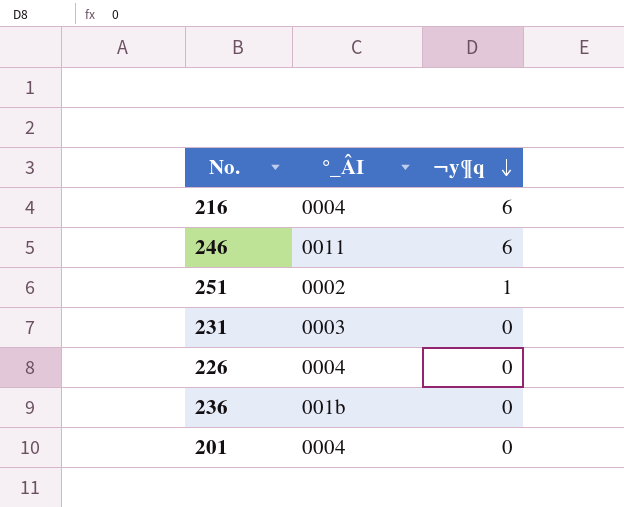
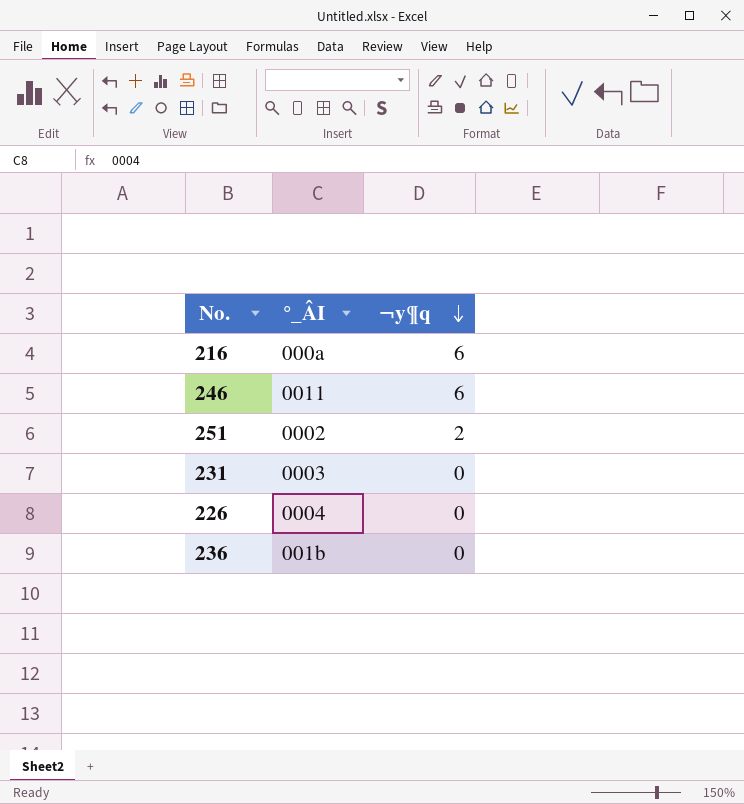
row 201: 0004 | 0 -> none
216 | °_ÂI: 0004 -> 000a
251 | ¬y¶q: 1 -> 2

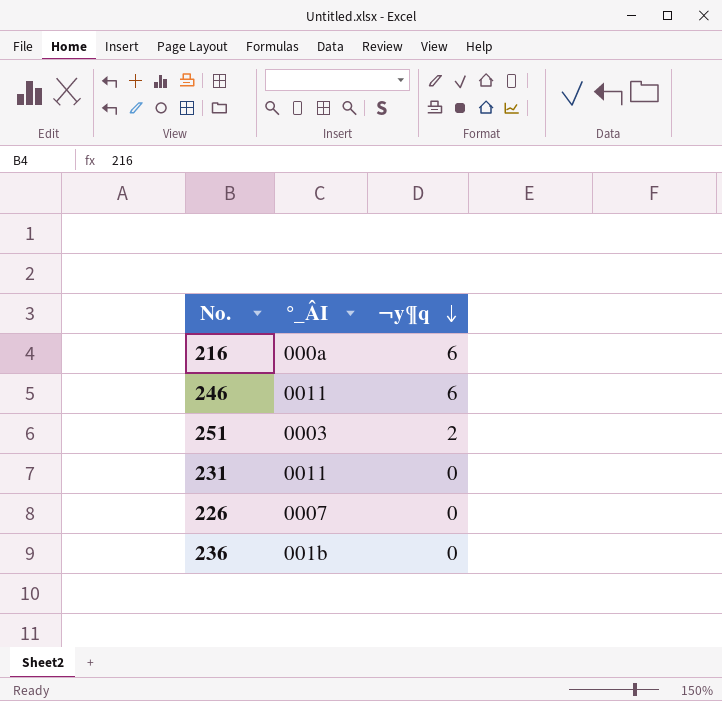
251 | °_ÂI: 0002 -> 0003
231 | °_ÂI: 0003 -> 0011
226 | °_ÂI: 0004 -> 0007

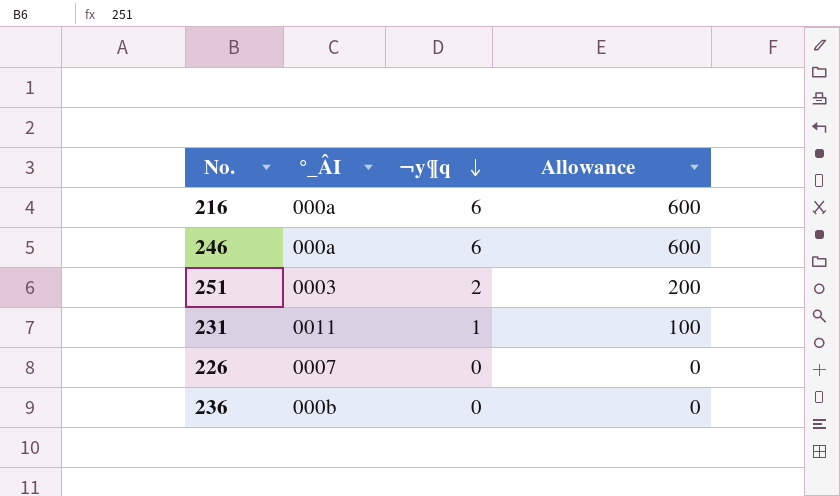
column Allowance | formula: none -> [¬y¶q] * 100
246 | °_ÂI: 0011 -> 000a
231 | ¬y¶q: 0 -> 1
236 | °_ÂI: 001b -> 000b

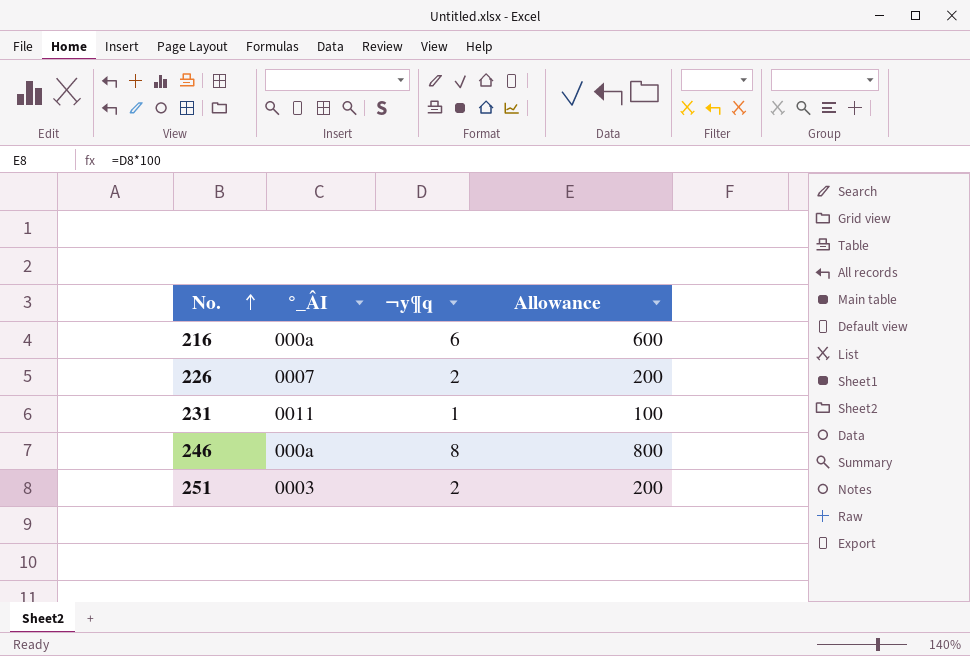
row order: ¬y¶q descending -> No. ascending
row 236: 000b | 0 | 0 -> none
226 | ¬y¶q: 0 -> 2
226 | Allowance: 0 -> 200
246 | ¬y¶q: 6 -> 8
246 | Allowance: 600 -> 800

